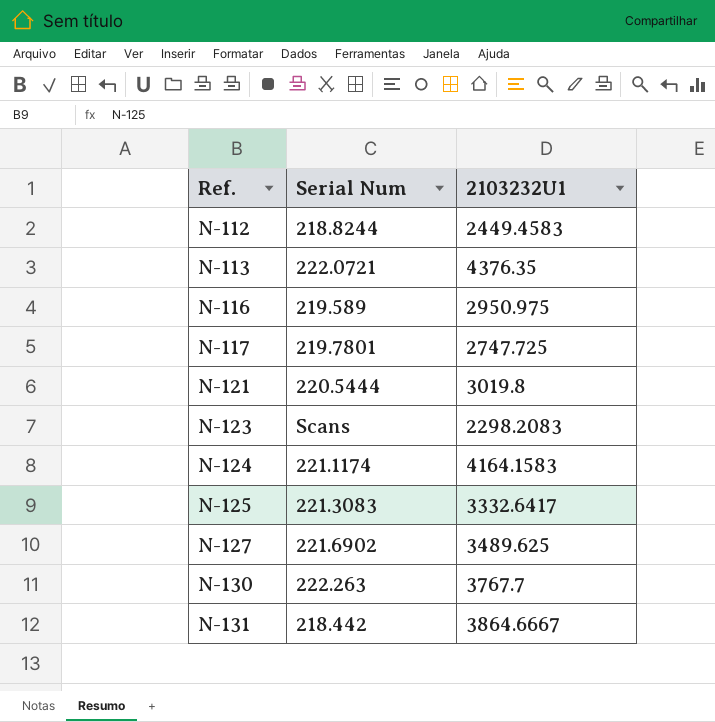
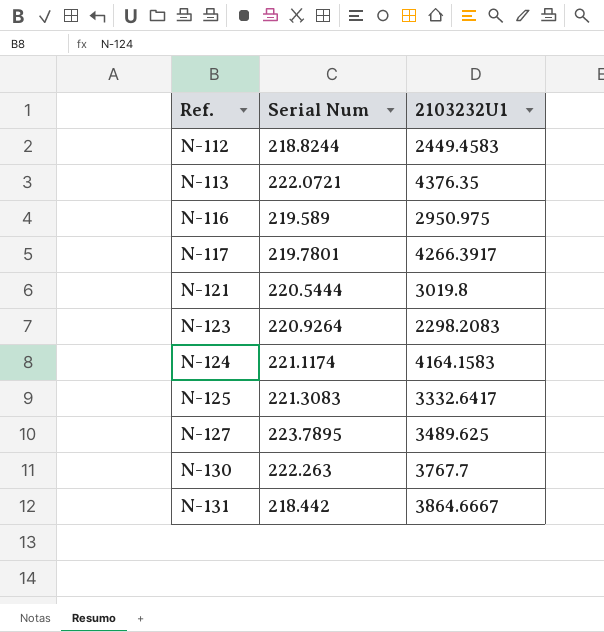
N-117 | 2103232U1: 2747.725 -> 4266.3917
N-123 | Serial Num: Scans -> 220.9264
N-127 | Serial Num: 221.6902 -> 223.7895

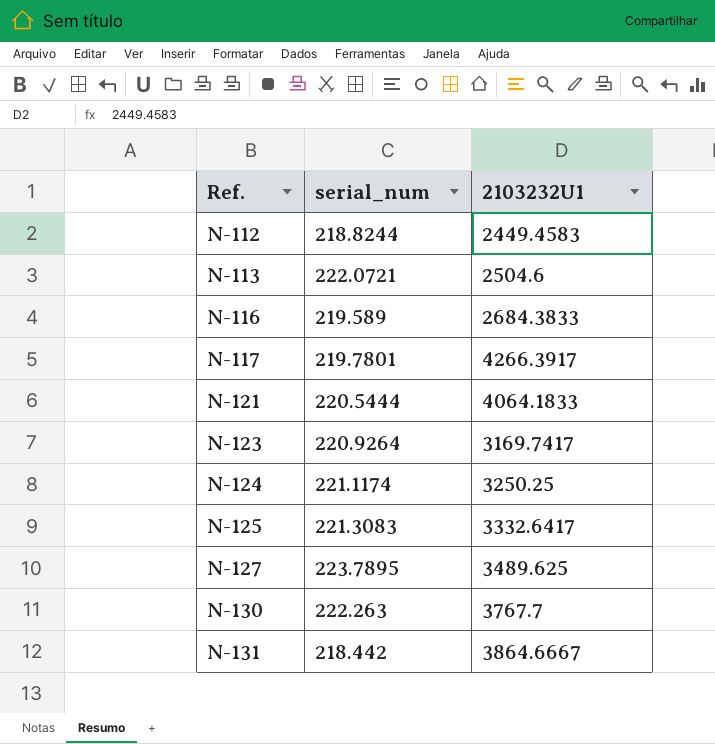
column name: Serial Num -> serial_num
N-113 | 2103232U1: 4376.35 -> 2504.6
N-116 | 2103232U1: 2950.975 -> 2684.3833
N-121 | 2103232U1: 3019.8 -> 4064.1833
N-123 | 2103232U1: 2298.2083 -> 3169.7417
N-124 | 2103232U1: 4164.1583 -> 3250.25

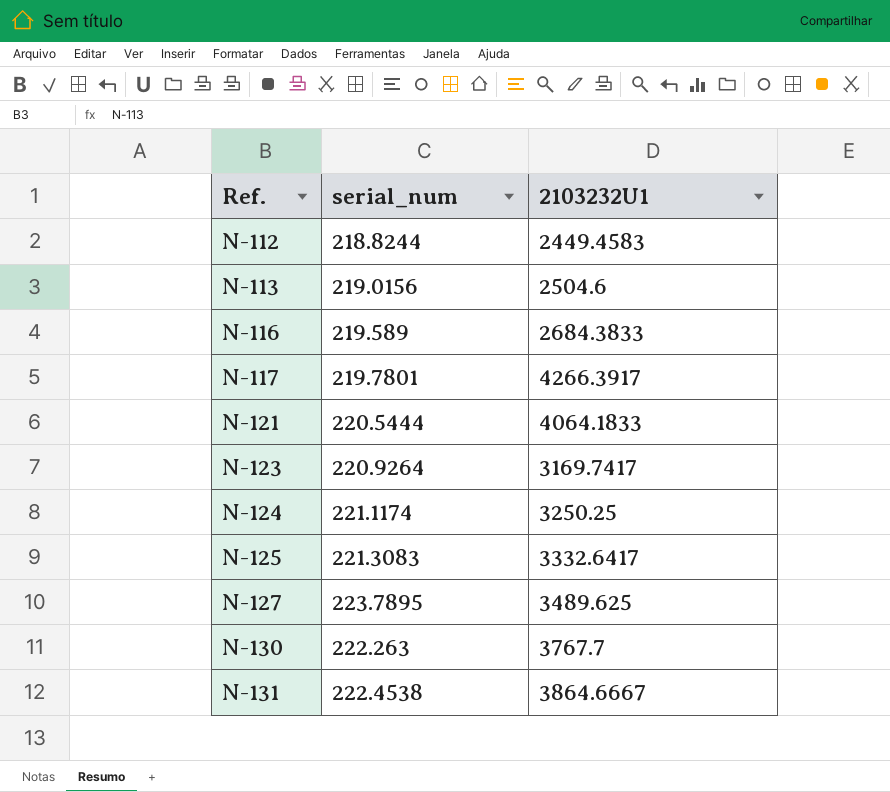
N-113 | serial_num: 222.0721 -> 219.0156
N-131 | serial_num: 218.442 -> 222.4538

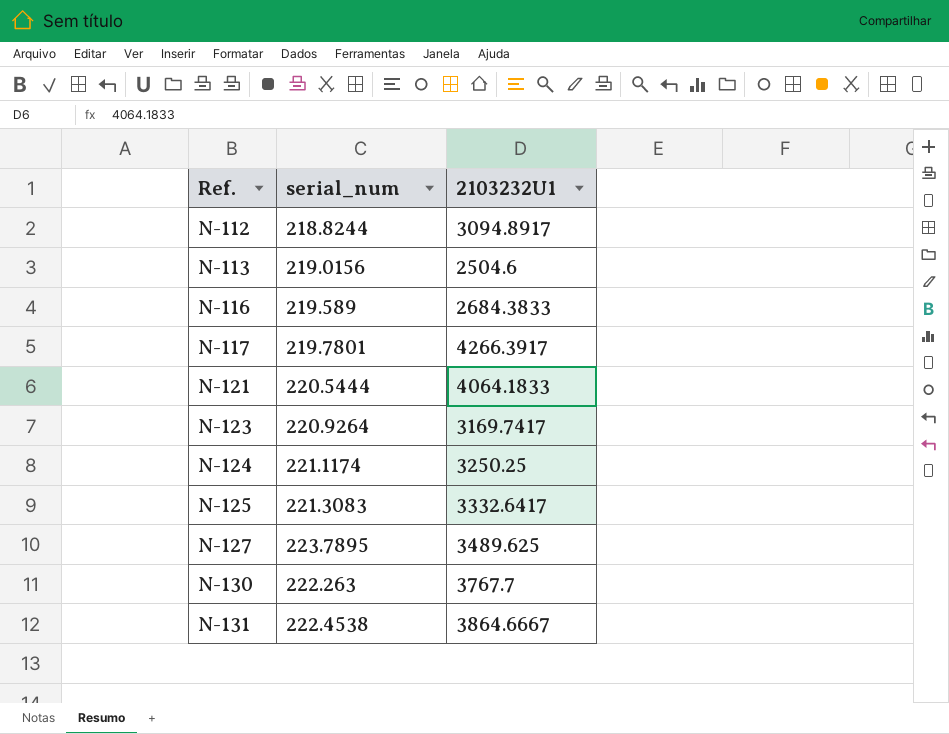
N-112 | 2103232U1: 2449.4583 -> 3094.8917

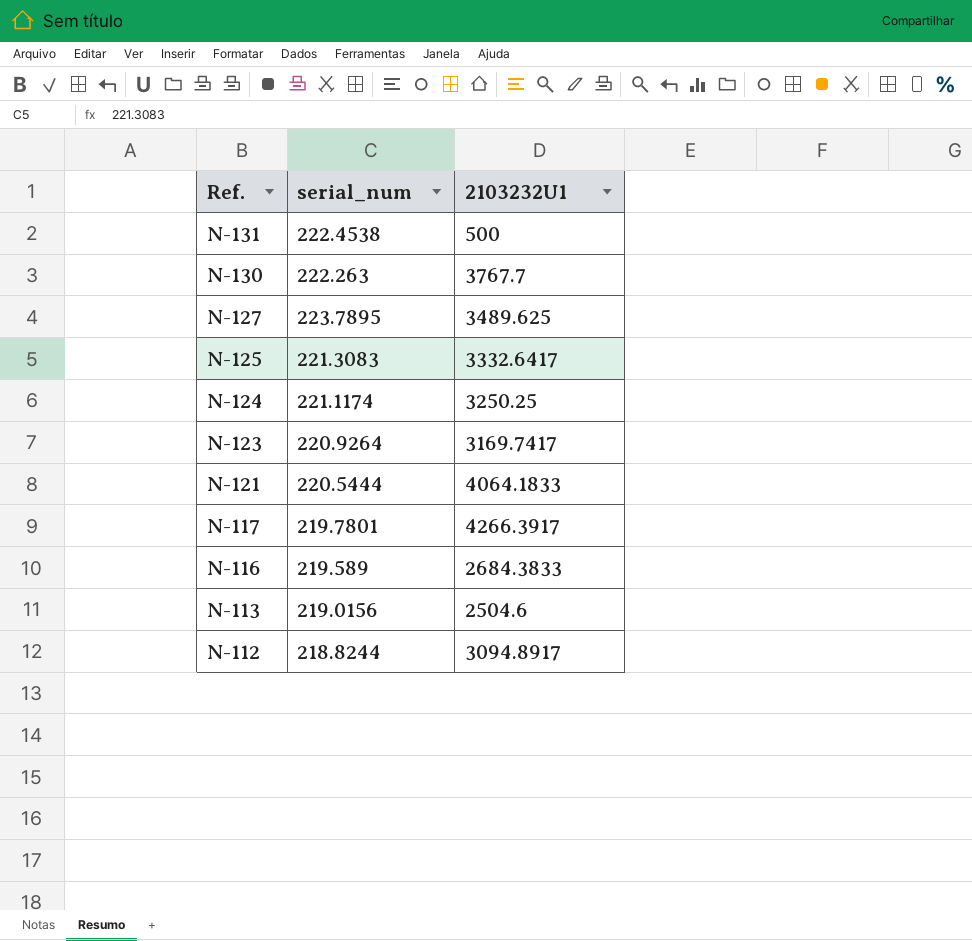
row order: Ref. ascending -> Ref. descending
N-131 | 2103232U1: 3864.6667 -> 500

